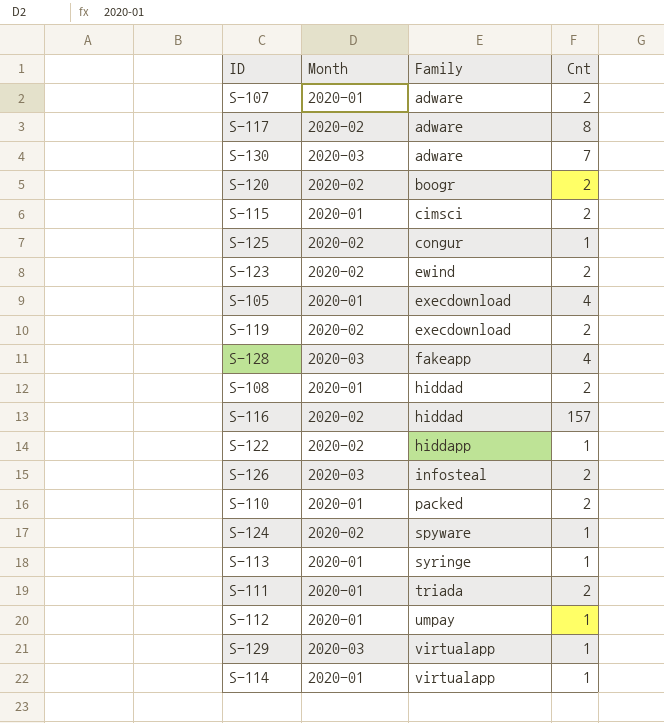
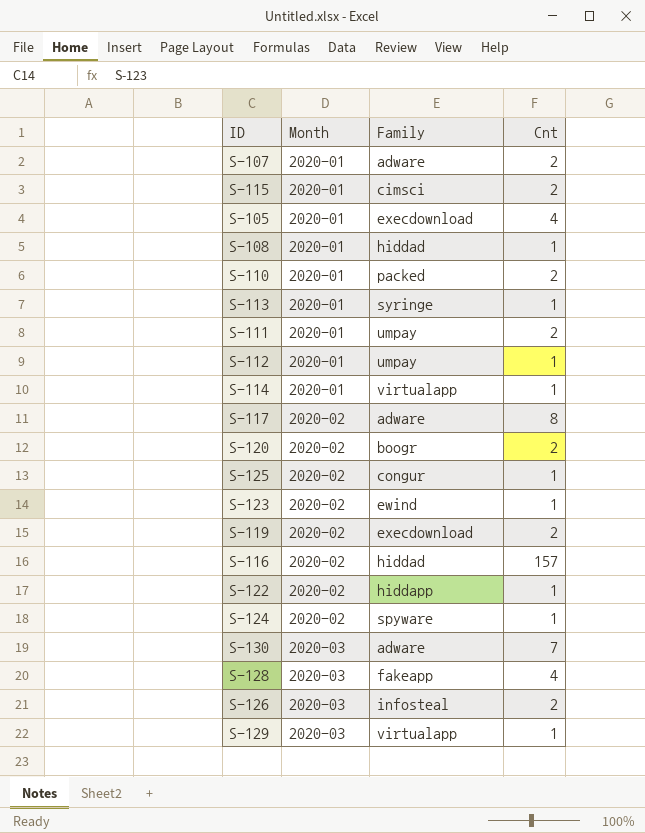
row order: Family ascending -> Month ascending
S-108 | Cnt: 2 -> 1
S-111 | Family: triada -> umpay
S-123 | Cnt: 2 -> 1

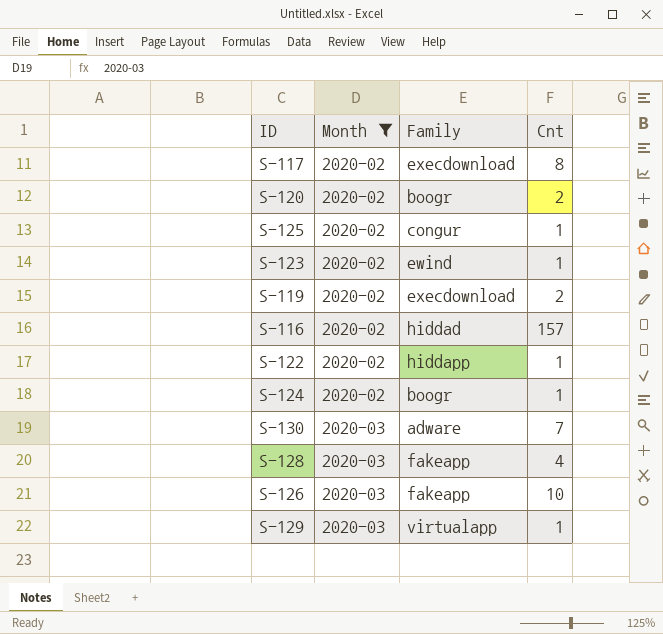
filter: none -> Month != 2020-01
S-117 | Family: adware -> execdownload
S-124 | Family: spyware -> boogr
S-126 | Family: infosteal -> fakeapp
S-126 | Cnt: 2 -> 10

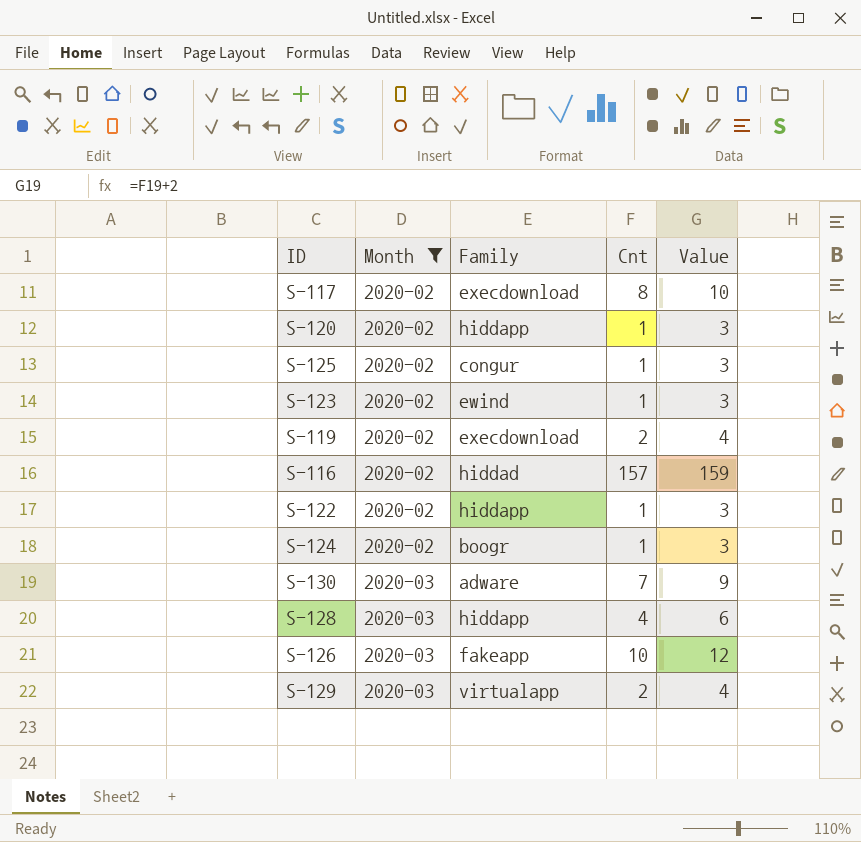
column Value | formula: none -> [Cnt] + 2
S-120 | Family: boogr -> hiddapp
S-120 | Cnt: 2 -> 1
S-128 | Family: fakeapp -> hiddapp
S-129 | Cnt: 1 -> 2

